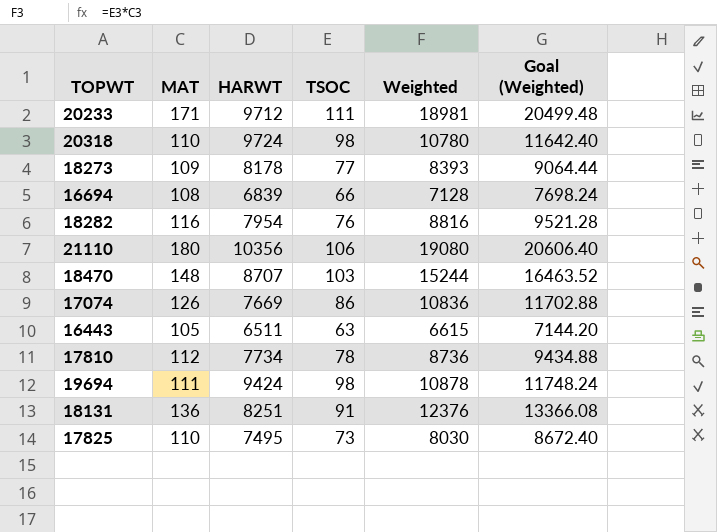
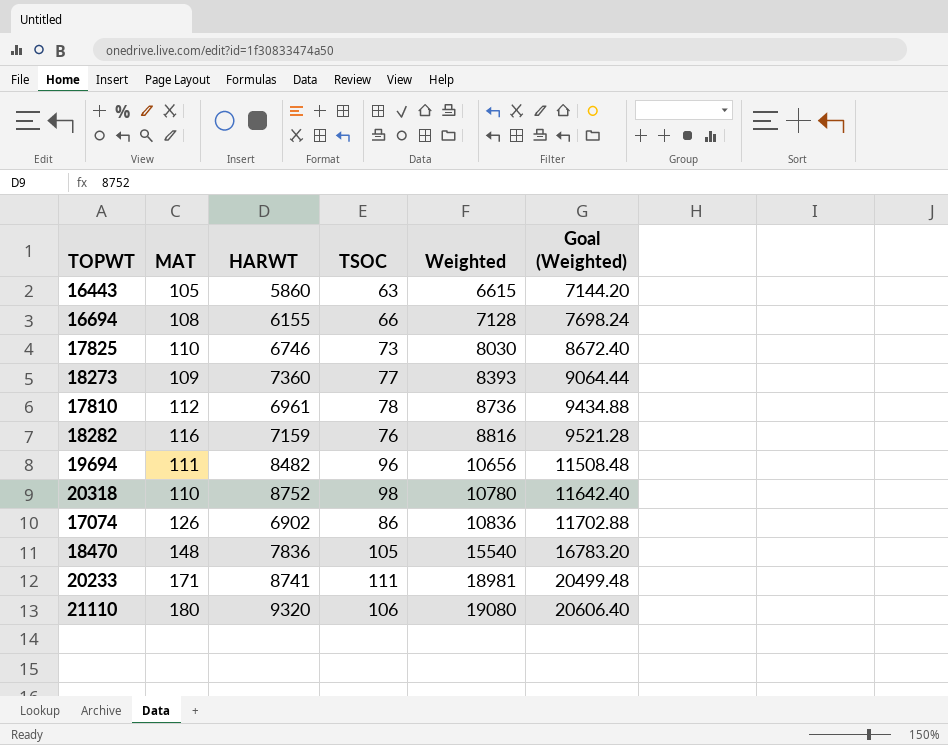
row order: none -> Weighted ascending
row 18131: 136 | 8251 | 91 | 12376 | 13366.08 -> none
16443 | HARWT: 6511 -> 5860
16694 | HARWT: 6839 -> 6155
17825 | HARWT: 7495 -> 6746
18273 | HARWT: 8178 -> 7360
17810 | HARWT: 7734 -> 6961
18282 | HARWT: 7954 -> 7159
19694 | HARWT: 9424 -> 8482
19694 | TSOC: 98 -> 96
19694 | Weighted: 10878 -> 10656
19694 | Goal (Weighted): 11748.24 -> 11508.48
20318 | HARWT: 9724 -> 8752
17074 | HARWT: 7669 -> 6902
18470 | HARWT: 8707 -> 7836
18470 | TSOC: 103 -> 105
18470 | Weighted: 15244 -> 15540
18470 | Goal (Weighted): 16463.52 -> 16783.20
20233 | HARWT: 9712 -> 8741
21110 | HARWT: 10356 -> 9320

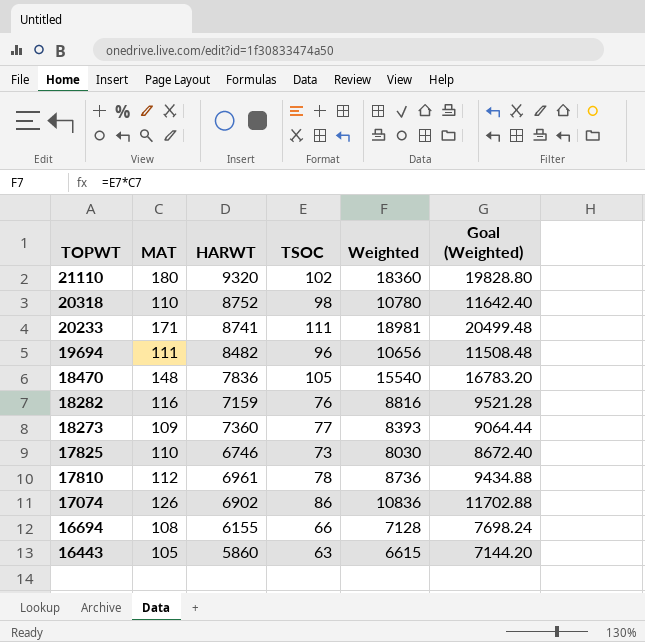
row order: Weighted ascending -> TOPWT descending
21110 | TSOC: 106 -> 102
21110 | Weighted: 19080 -> 18360
21110 | Goal (Weighted): 20606.40 -> 19828.80

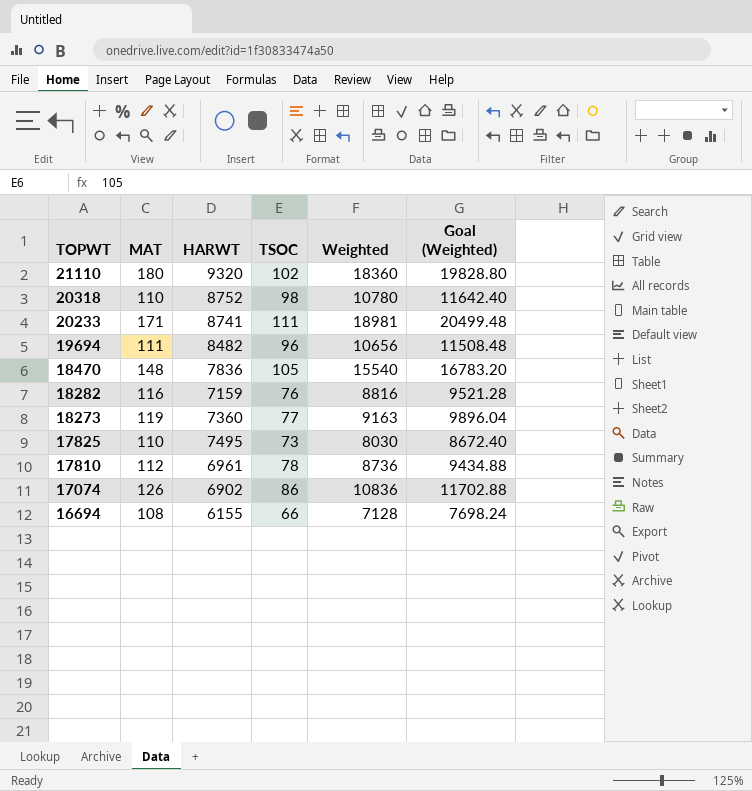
row 16443: 105 | 5860 | 63 | 6615 | 7144.20 -> none
18273 | MAT: 109 -> 119
18273 | Weighted: 8393 -> 9163
18273 | Goal (Weighted): 9064.44 -> 9896.04
17825 | HARWT: 6746 -> 7495

